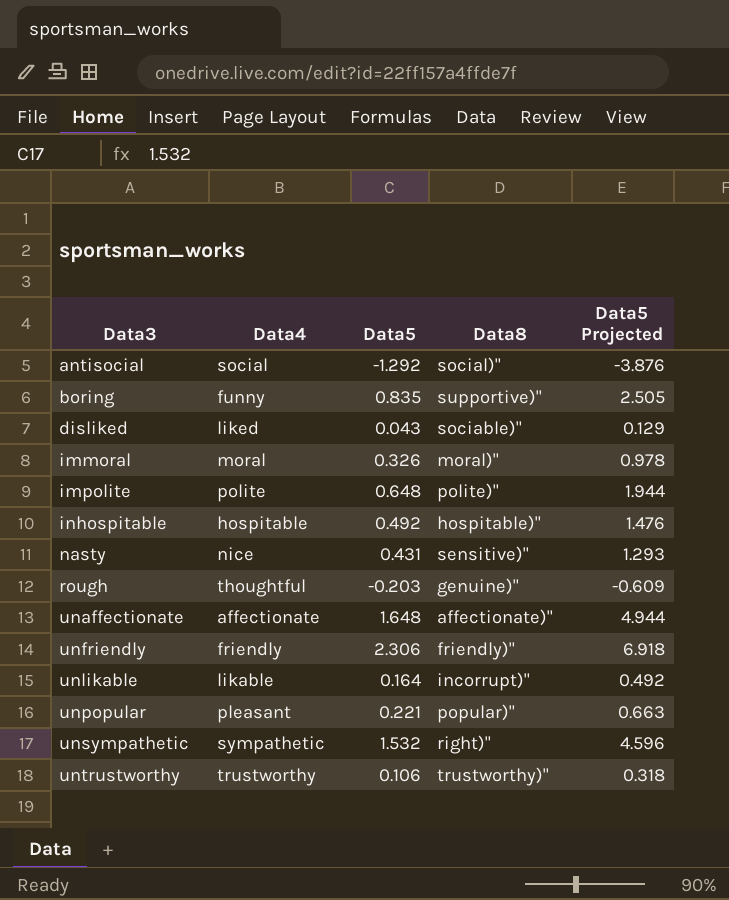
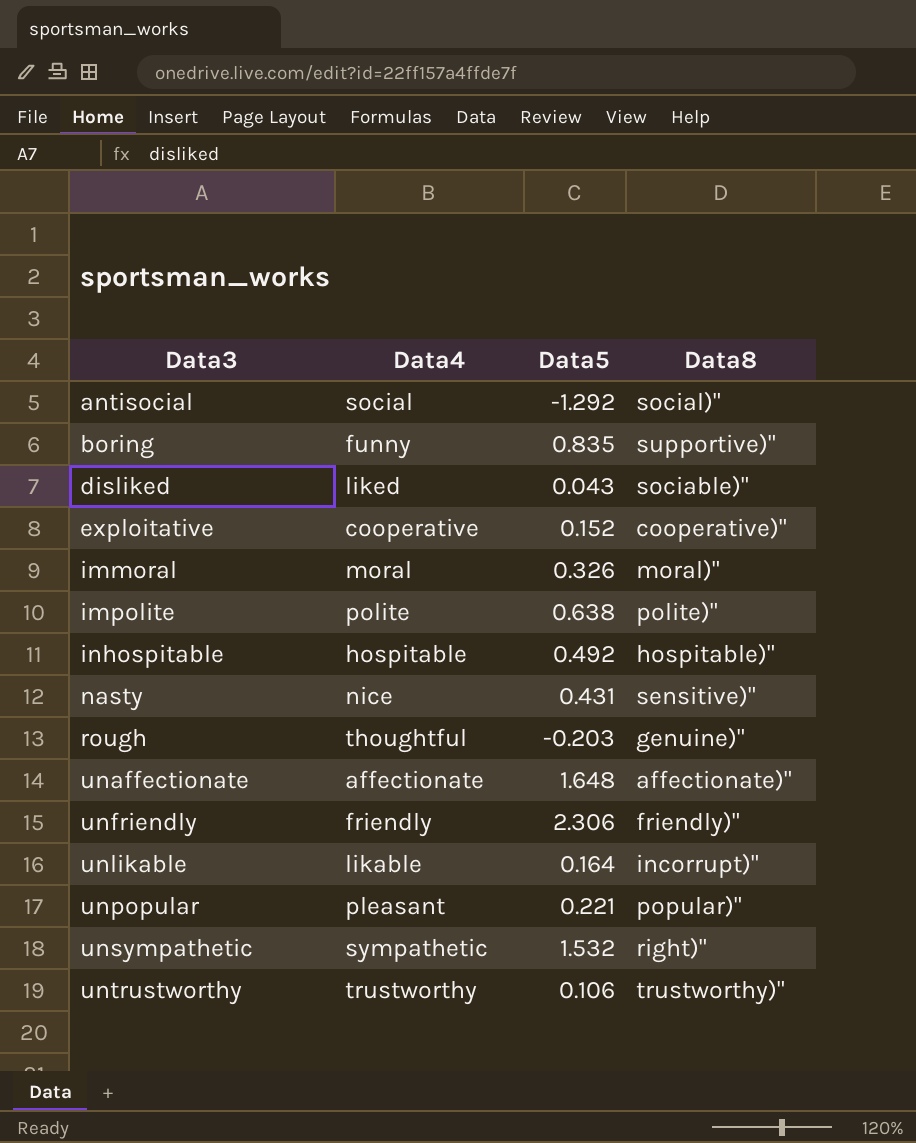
column Data5 Projected | formula: [Data5] * 3 -> none
row exploitative: none -> cooperative | 0.152 | cooperative)"
impolite | Data5: 0.648 -> 0.638

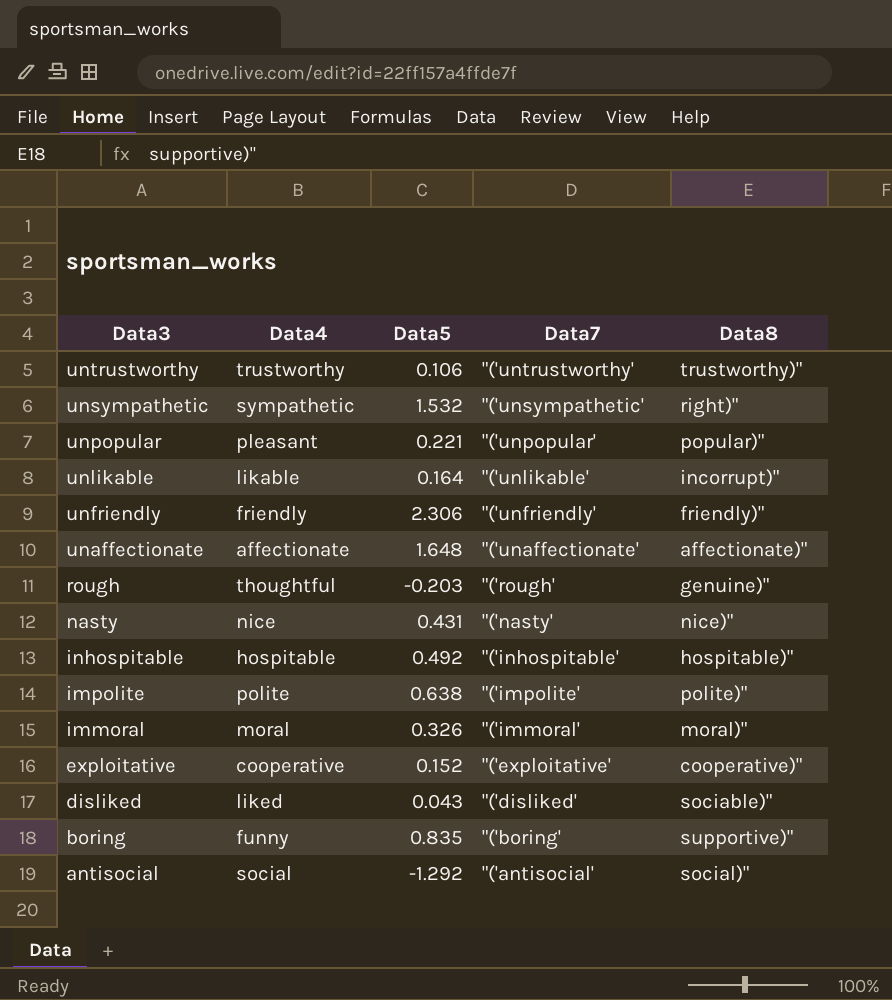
row order: Data3 ascending -> Data3 descending
column Data7 | position: none -> 4
nasty | Data8: sensitive)" -> nice)"

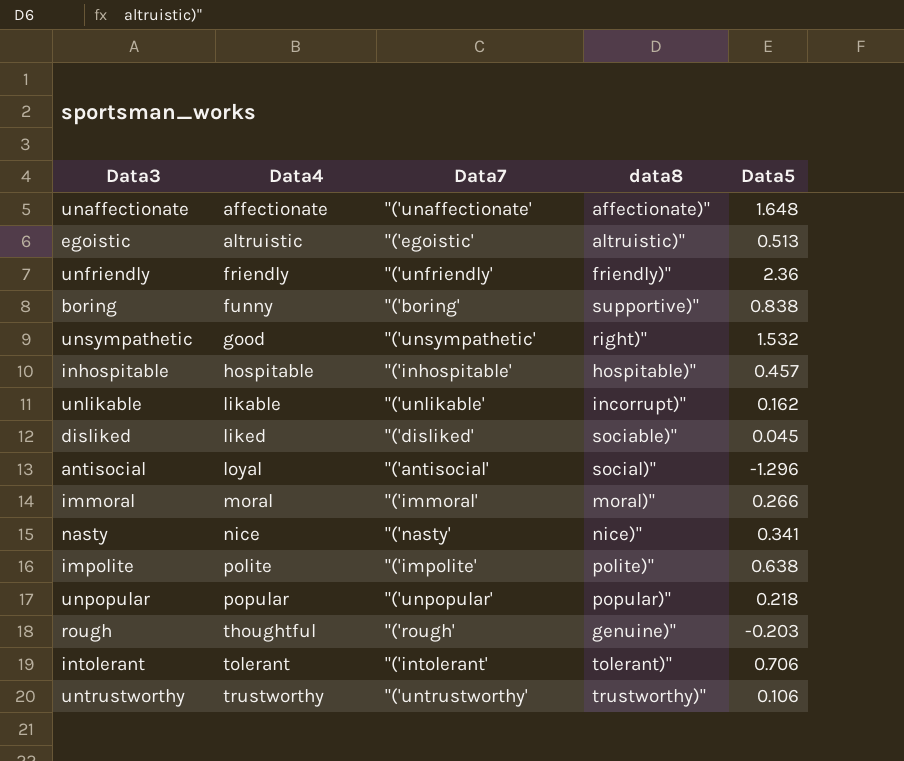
row order: Data3 descending -> Data4 ascending
column name: Data8 -> data8
column Data5 | position: 3 -> 5
row exploitative: cooperative | 0.152 | "('exploitative' | cooperative)" -> none
row egoistic: none -> altruistic | "('egoistic' | altruistic)" | 0.513
unfriendly | Data5: 2.306 -> 2.36
boring | Data5: 0.835 -> 0.838
unsympathetic | Data4: sympathetic -> good
inhospitable | Data5: 0.492 -> 0.457
unlikable | Data5: 0.164 -> 0.162
disliked | Data5: 0.043 -> 0.045
antisocial | Data4: social -> loyal
antisocial | Data5: -1.292 -> -1.296
immoral | Data5: 0.326 -> 0.266
nasty | Data5: 0.431 -> 0.341
unpopular | Data4: pleasant -> popular
unpopular | Data5: 0.221 -> 0.218
row intolerant: none -> tolerant | "('intolerant' | tolerant)" | 0.706

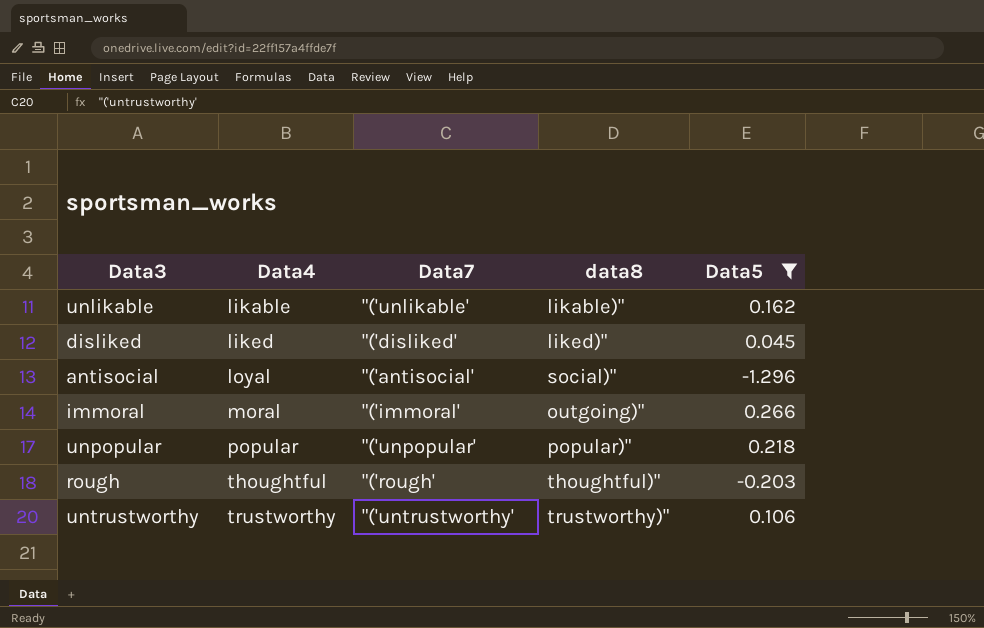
filter: none -> Data5 <= 0.266
unlikable | data8: incorrupt)" -> likable)"
disliked | data8: sociable)" -> liked)"
immoral | data8: moral)" -> outgoing)"
rough | data8: genuine)" -> thoughtful)"

